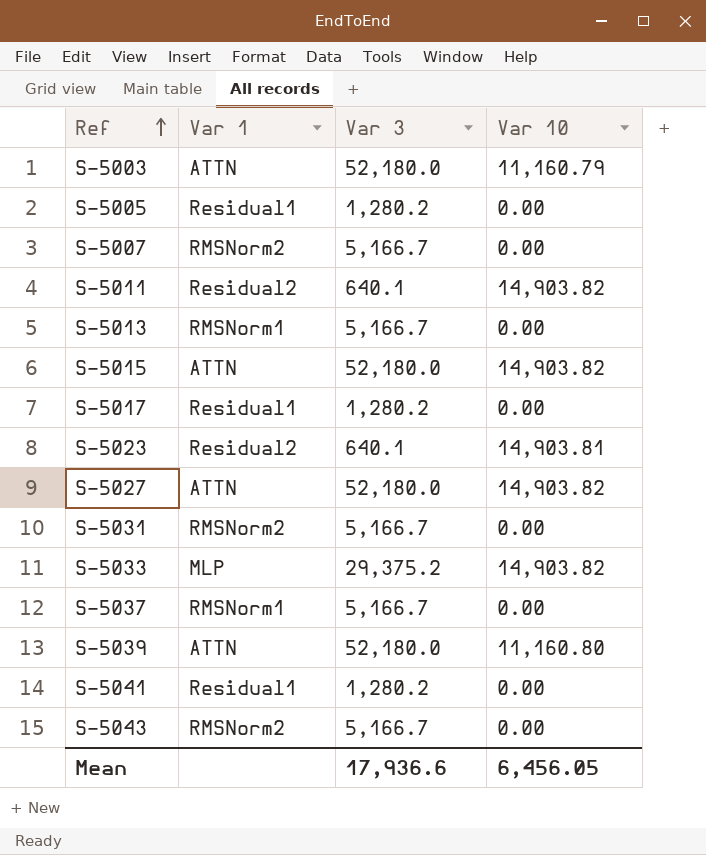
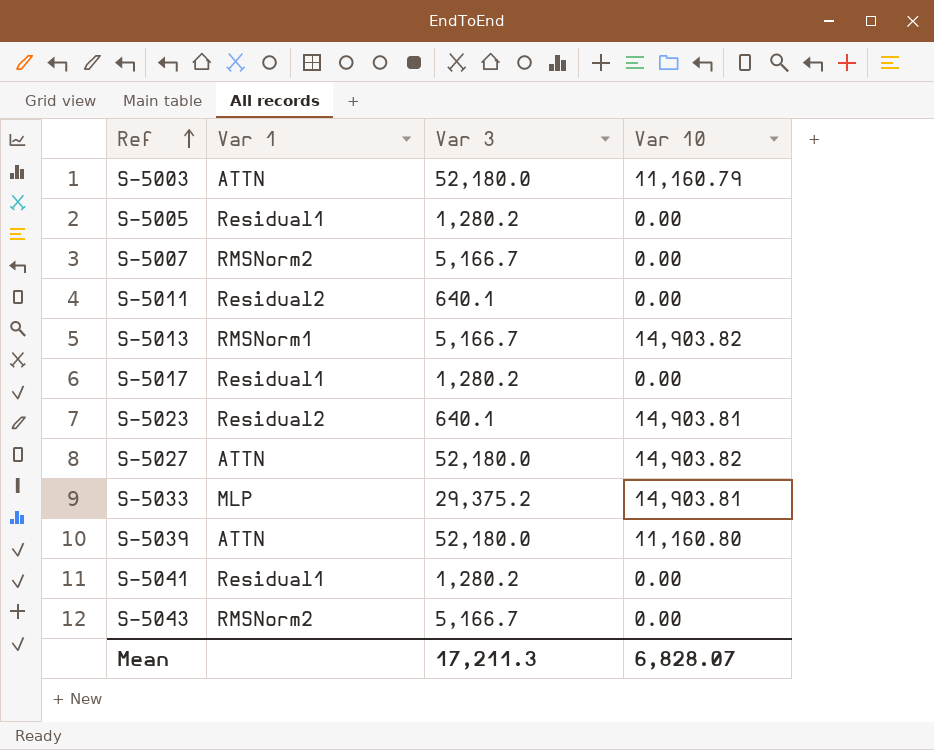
row S-5015: ATTN | 52,180.0 | 14,903.82 -> none
row S-5031: RMSNorm2 | 5,166.7 | 0.00 -> none
row S-5037: RMSNorm1 | 5,166.7 | 0.00 -> none
S-5011 | Var 10: 14,903.82 -> 0.00
S-5013 | Var 10: 0.00 -> 14,903.82
S-5033 | Var 10: 14,903.82 -> 14,903.81
Mean | Var 3: 17,936.6 -> 17,211.3
Mean | Var 10: 6,456.05 -> 6,828.07

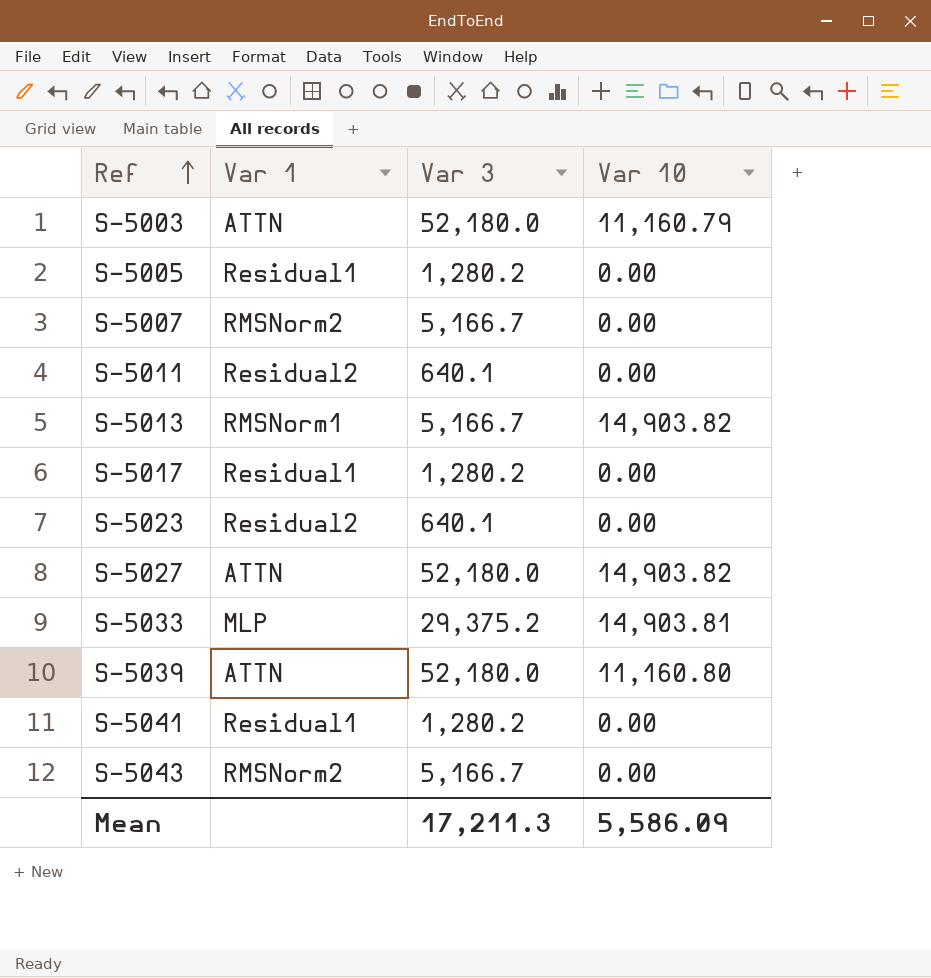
S-5023 | Var 10: 14,903.81 -> 0.00
Mean | Var 10: 6,828.07 -> 5,586.09

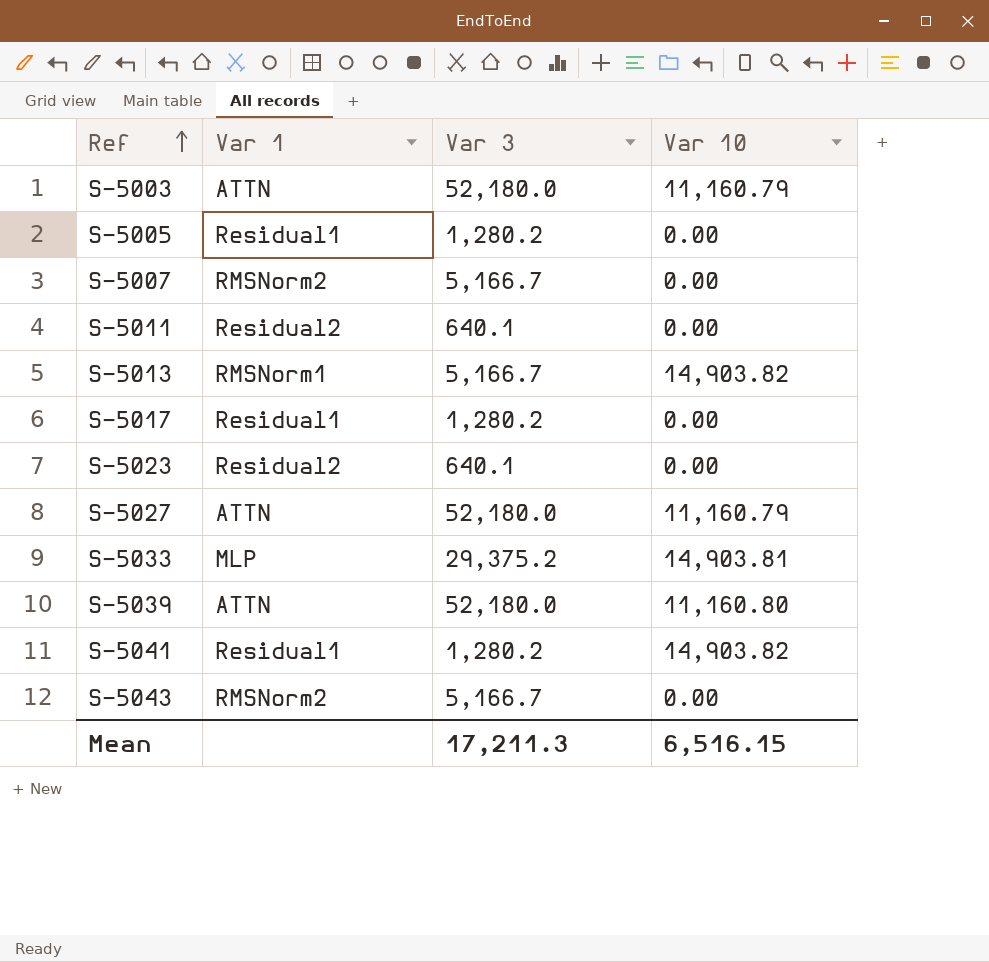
S-5027 | Var 10: 14,903.82 -> 11,160.79
S-5041 | Var 10: 0.00 -> 14,903.82
Mean | Var 10: 5,586.09 -> 6,516.15

